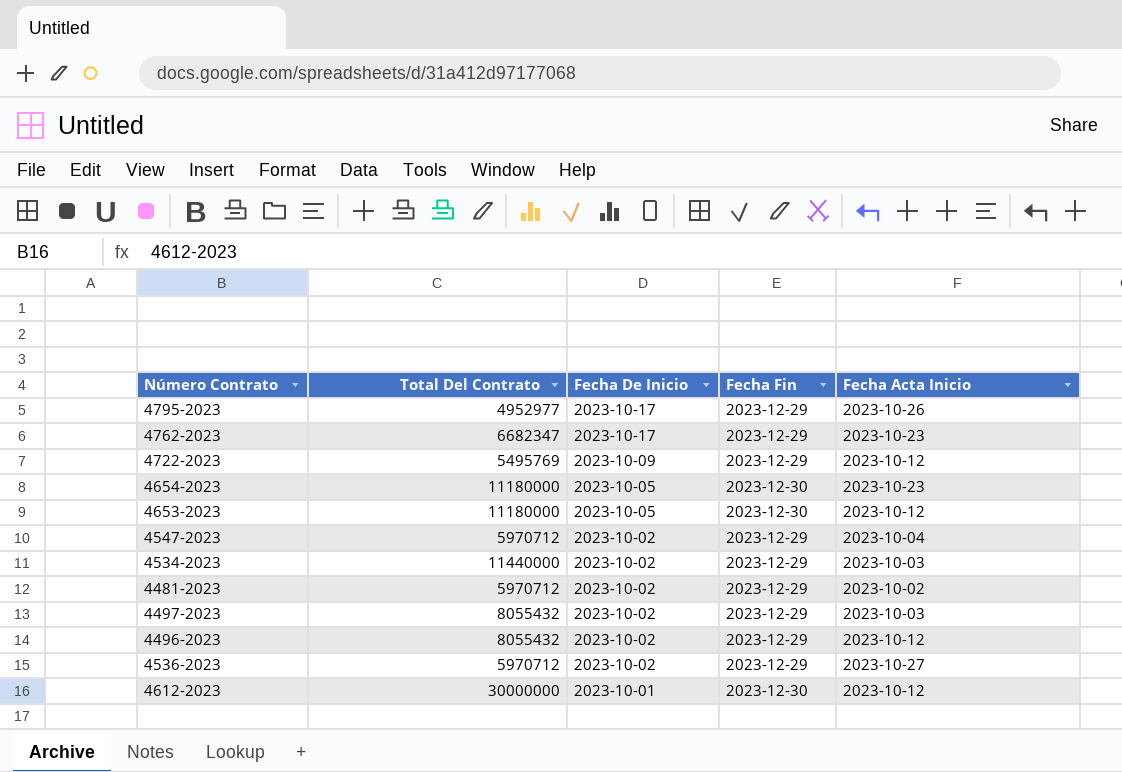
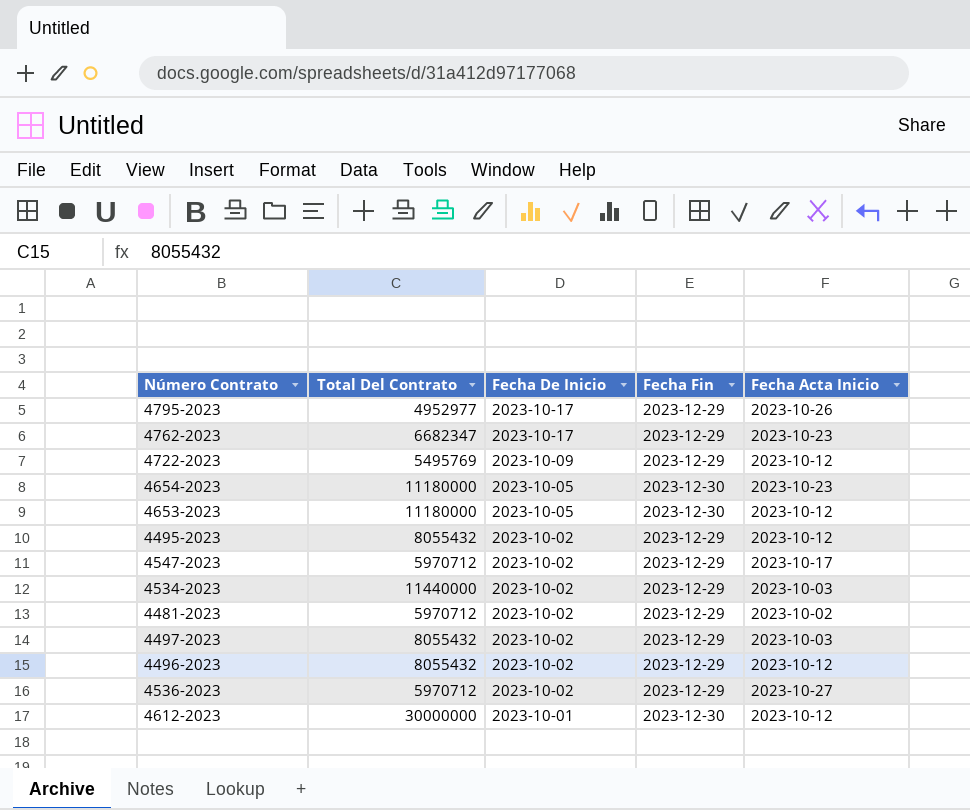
row 4495-2023: none -> 8055432 | 2023-10-02 | 2023-12-29 | 2023-10-12
4547-2023 | Fecha Acta Inicio: 2023-10-04 -> 2023-10-17

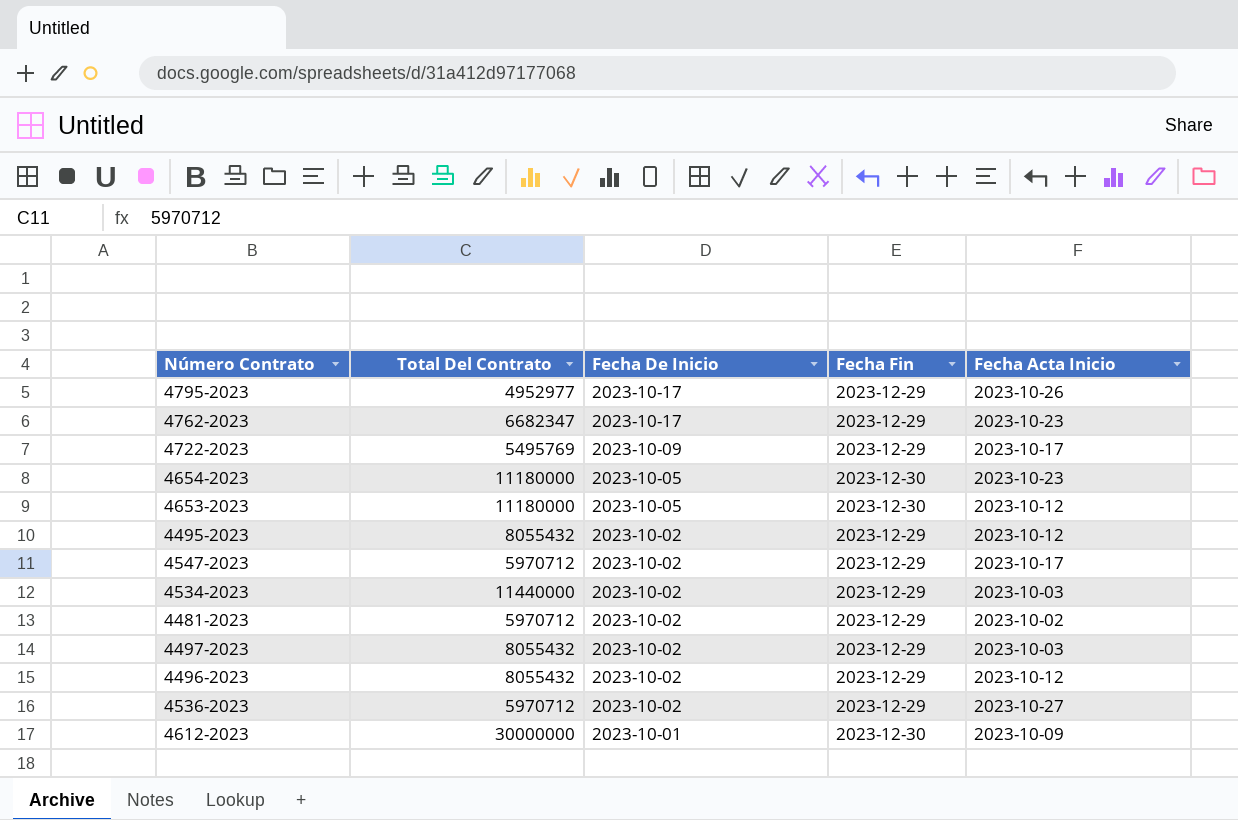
4722-2023 | Fecha Acta Inicio: 2023-10-12 -> 2023-10-17
4612-2023 | Fecha Acta Inicio: 2023-10-12 -> 2023-10-09

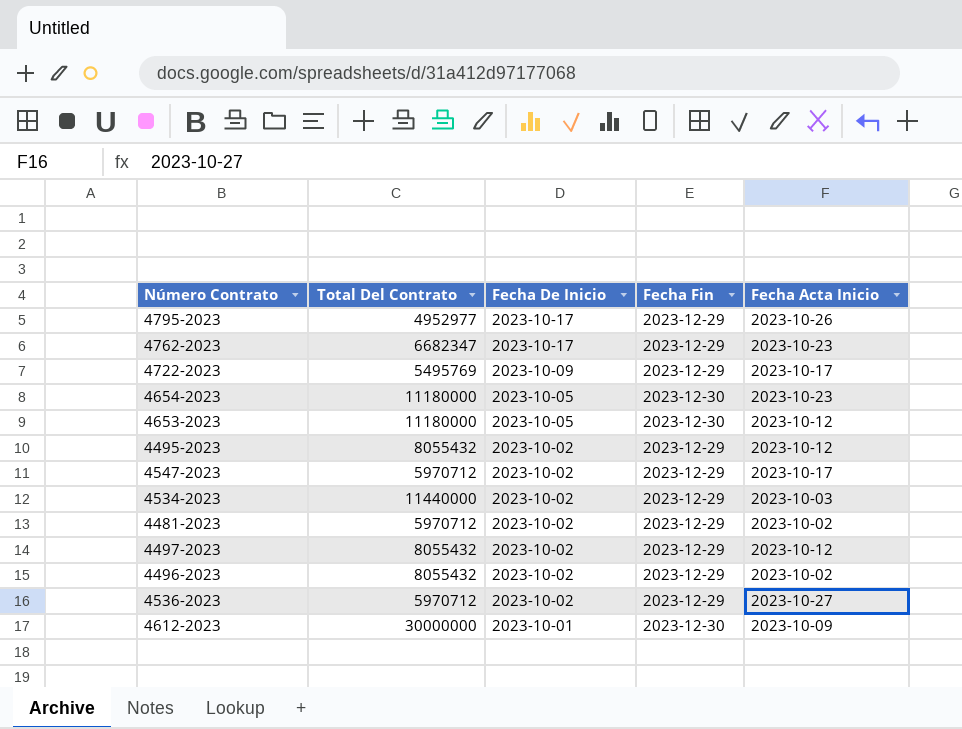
4497-2023 | Fecha Acta Inicio: 2023-10-03 -> 2023-10-12
4496-2023 | Fecha Acta Inicio: 2023-10-12 -> 2023-10-02

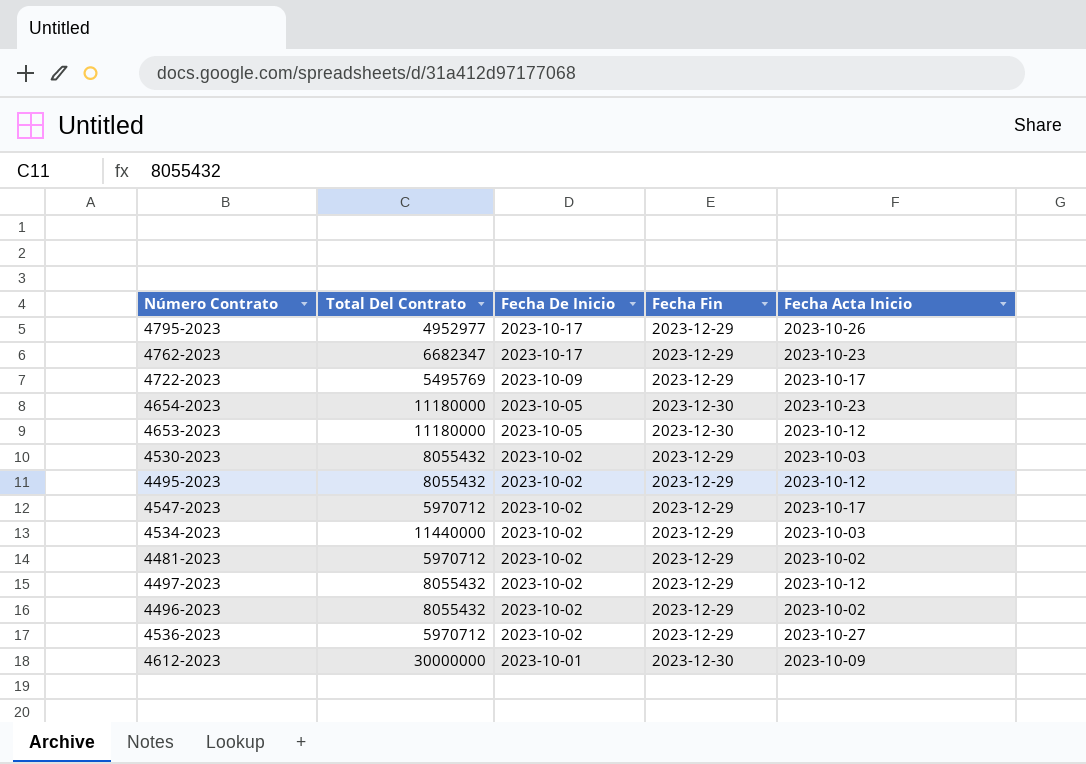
row 4530-2023: none -> 8055432 | 2023-10-02 | 2023-12-29 | 2023-10-03

